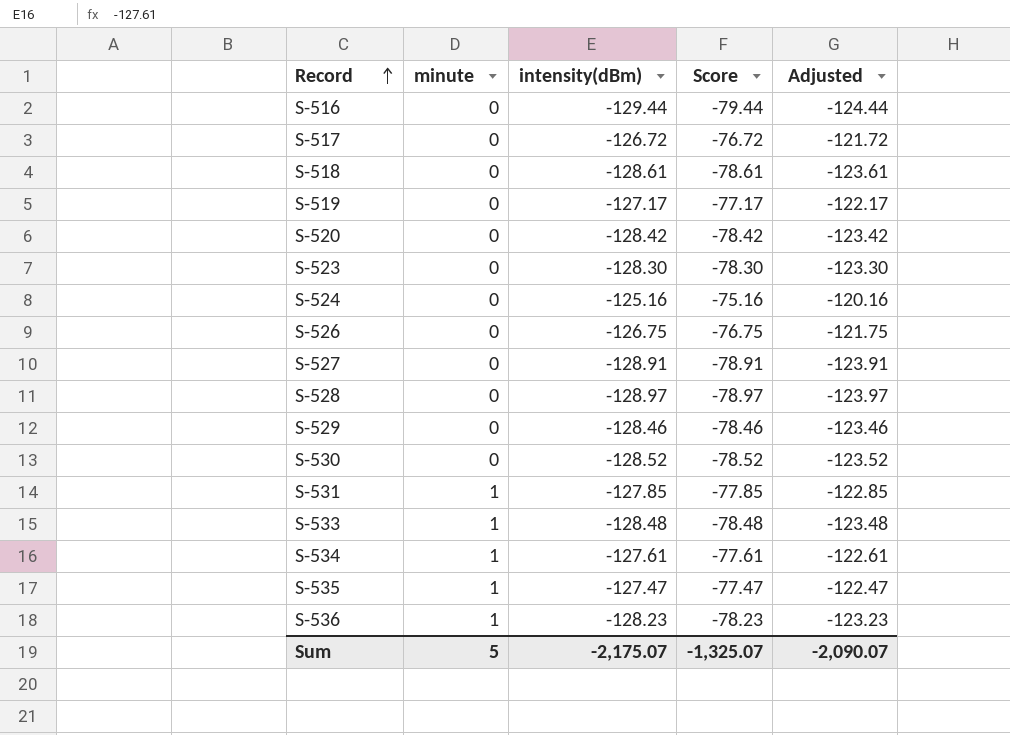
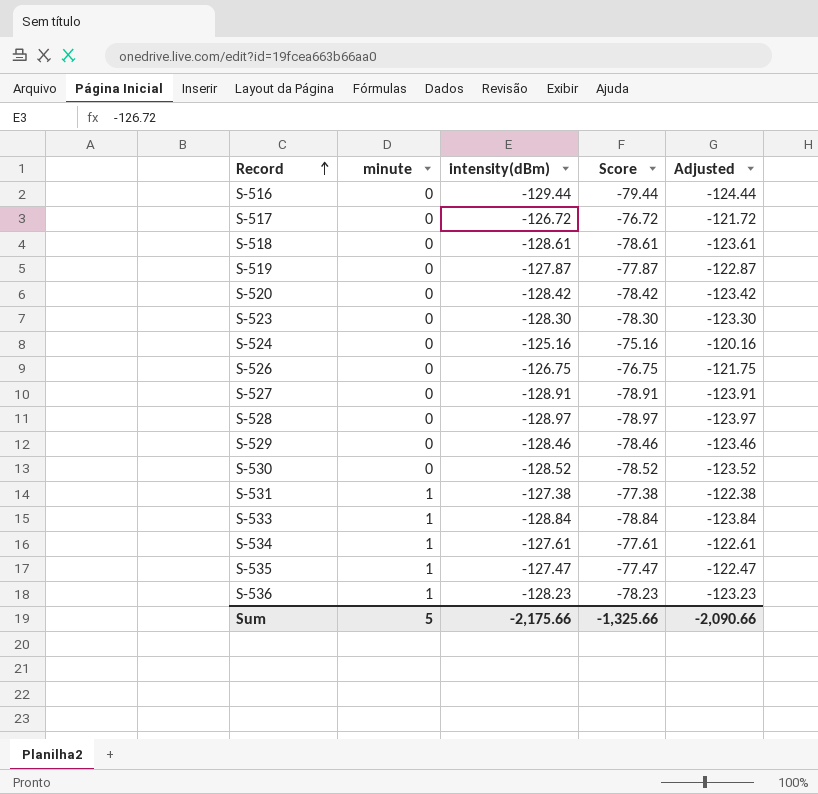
S-519 | intensity(dBm): -127.17 -> -127.87
S-519 | Score: -77.17 -> -77.87
S-519 | Adjusted: -122.17 -> -122.87
S-531 | intensity(dBm): -127.85 -> -127.38
S-531 | Score: -77.85 -> -77.38
S-531 | Adjusted: -122.85 -> -122.38
S-533 | intensity(dBm): -128.48 -> -128.84
S-533 | Score: -78.48 -> -78.84
S-533 | Adjusted: -123.48 -> -123.84
Sum | intensity(dBm): -2,175.07 -> -2,175.66
Sum | Score: -1,325.07 -> -1,325.66
Sum | Adjusted: -2,090.07 -> -2,090.66

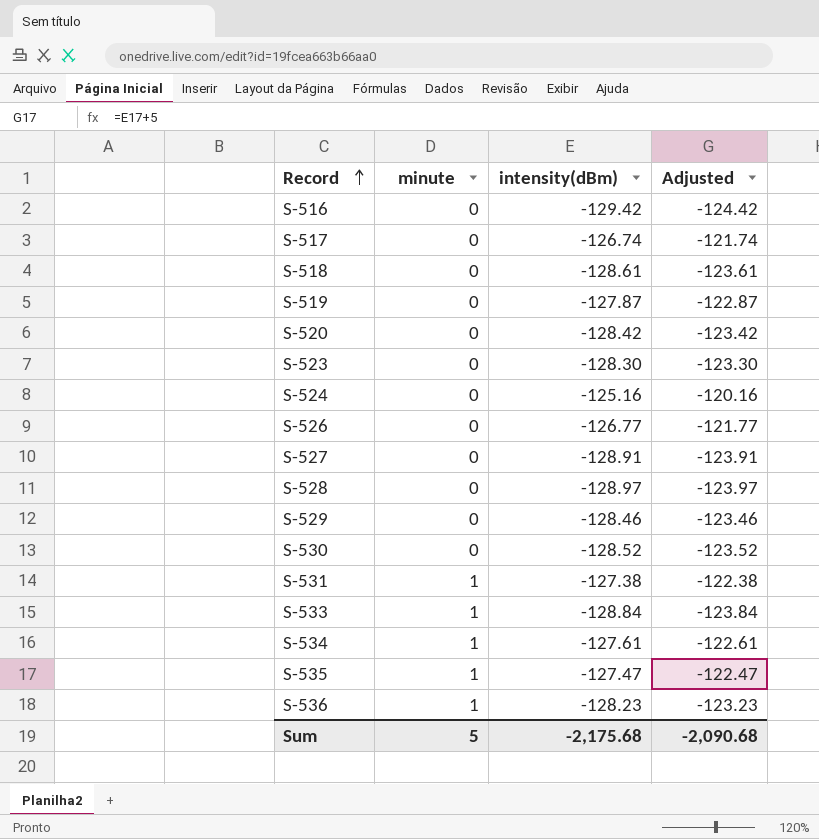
column Score | formula: [intensity(dBm)] + 50 -> none
S-516 | intensity(dBm): -129.44 -> -129.42
S-516 | Adjusted: -124.44 -> -124.42
S-517 | intensity(dBm): -126.72 -> -126.74
S-517 | Adjusted: -121.72 -> -121.74
S-526 | intensity(dBm): -126.75 -> -126.77
S-526 | Adjusted: -121.75 -> -121.77
Sum | intensity(dBm): -2,175.66 -> -2,175.68
Sum | Adjusted: -2,090.66 -> -2,090.68

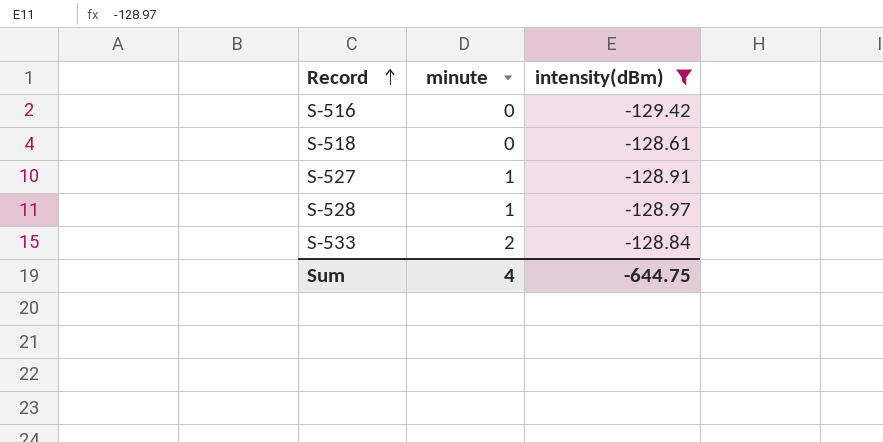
filter: none -> intensity(dBm) <= -128.61
column Adjusted | formula: [intensity(dBm)] + 5 -> none
S-527 | minute: 0 -> 1
S-528 | minute: 0 -> 1
S-533 | minute: 1 -> 2
Sum | minute: 5 -> 4
Sum | intensity(dBm): -2,175.68 -> -644.75

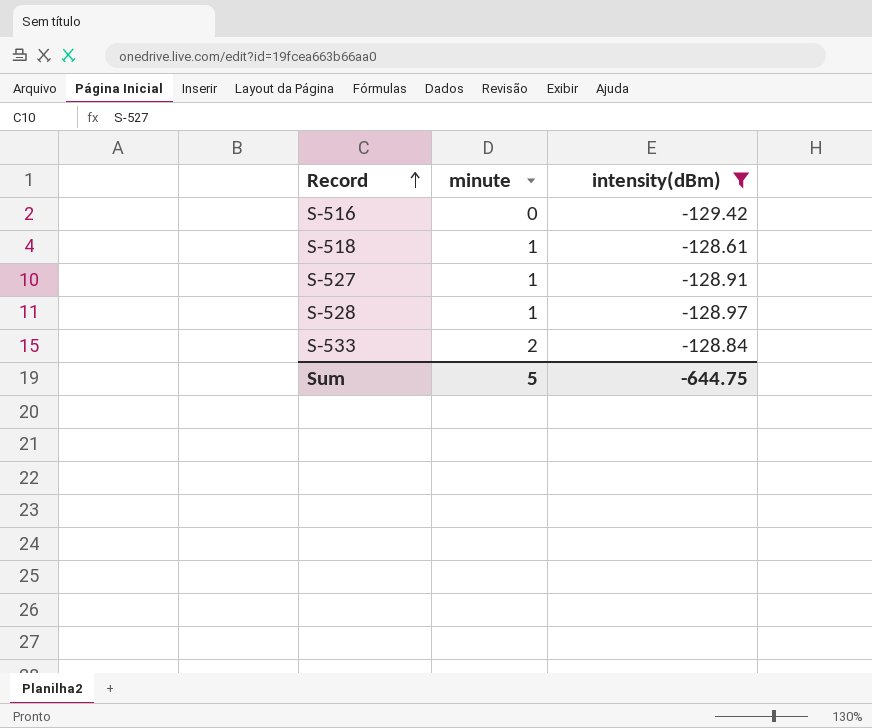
S-518 | minute: 0 -> 1
Sum | minute: 4 -> 5

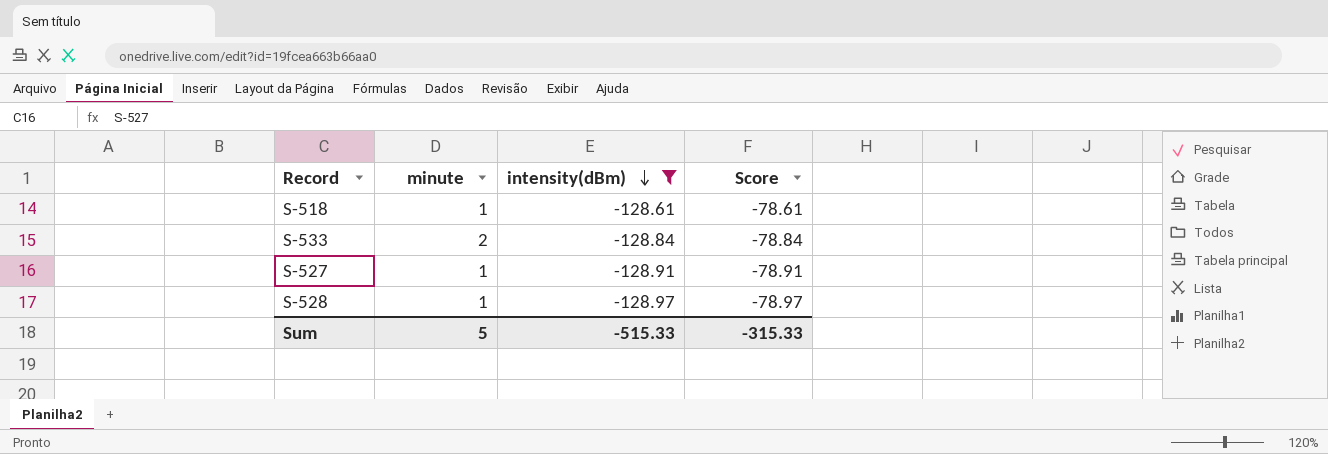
row order: Record ascending -> intensity(dBm) descending
column Score | formula: none -> [intensity(dBm)] + 50
row S-516: 0 | -129.42 -> none
Sum | intensity(dBm): -644.75 -> -515.33

